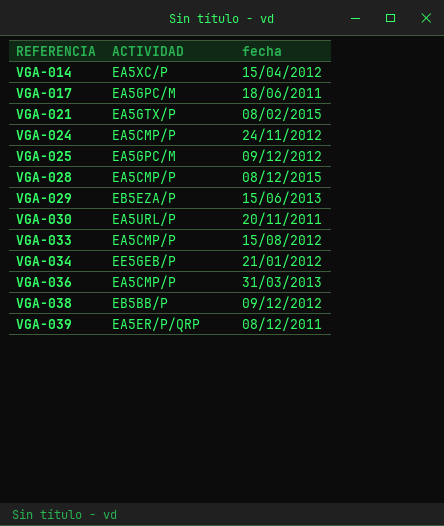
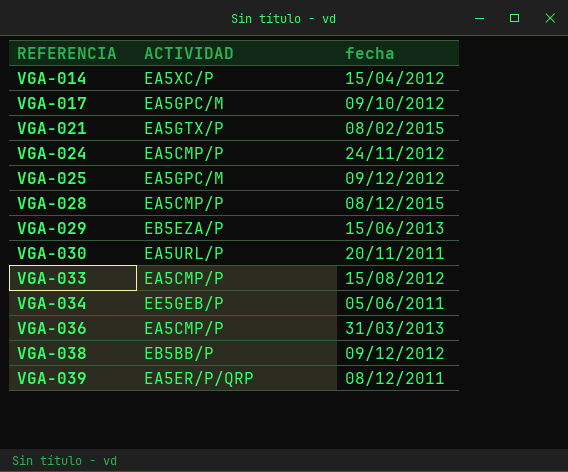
VGA-017 | fecha: 18/06/2011 -> 09/10/2012
VGA-034 | fecha: 21/01/2012 -> 05/06/2011

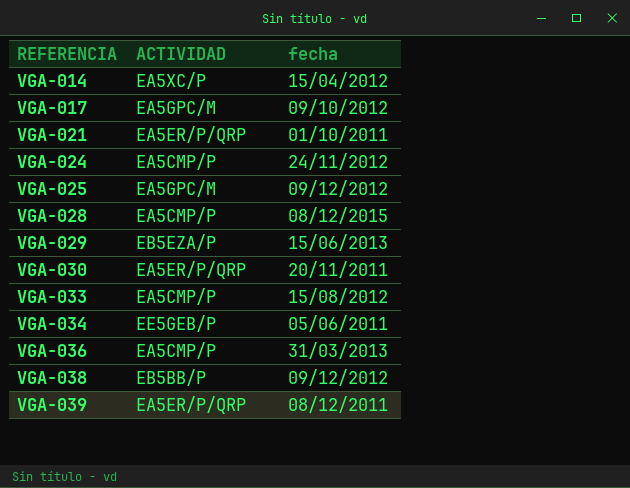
VGA-021 | ACTIVIDAD: EA5GTX/P -> EA5ER/P/QRP
VGA-021 | fecha: 08/02/2015 -> 01/10/2011
VGA-030 | ACTIVIDAD: EA5URL/P -> EA5ER/P/QRP

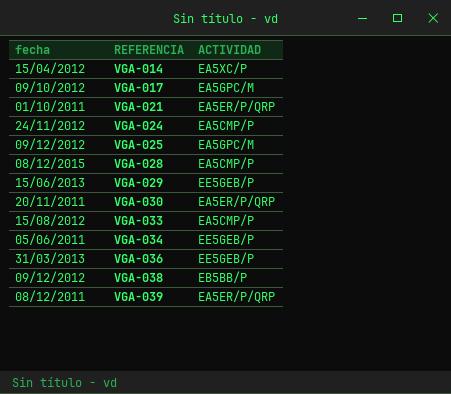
column fecha | position: 3 -> 1
VGA-029 | ACTIVIDAD: EB5EZA/P -> EE5GEB/P
VGA-036 | ACTIVIDAD: EA5CMP/P -> EE5GEB/P

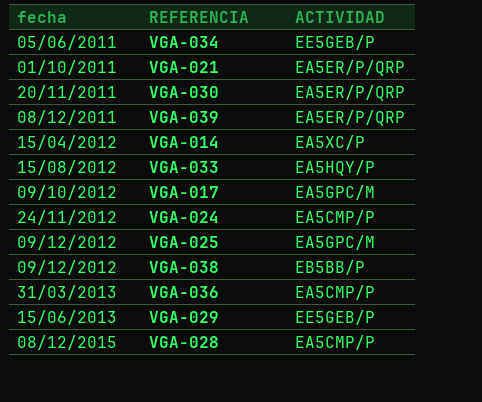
row order: REFERENCIA ascending -> fecha ascending
VGA-033 | ACTIVIDAD: EA5CMP/P -> EA5HQY/P
VGA-036 | ACTIVIDAD: EE5GEB/P -> EA5CMP/P

